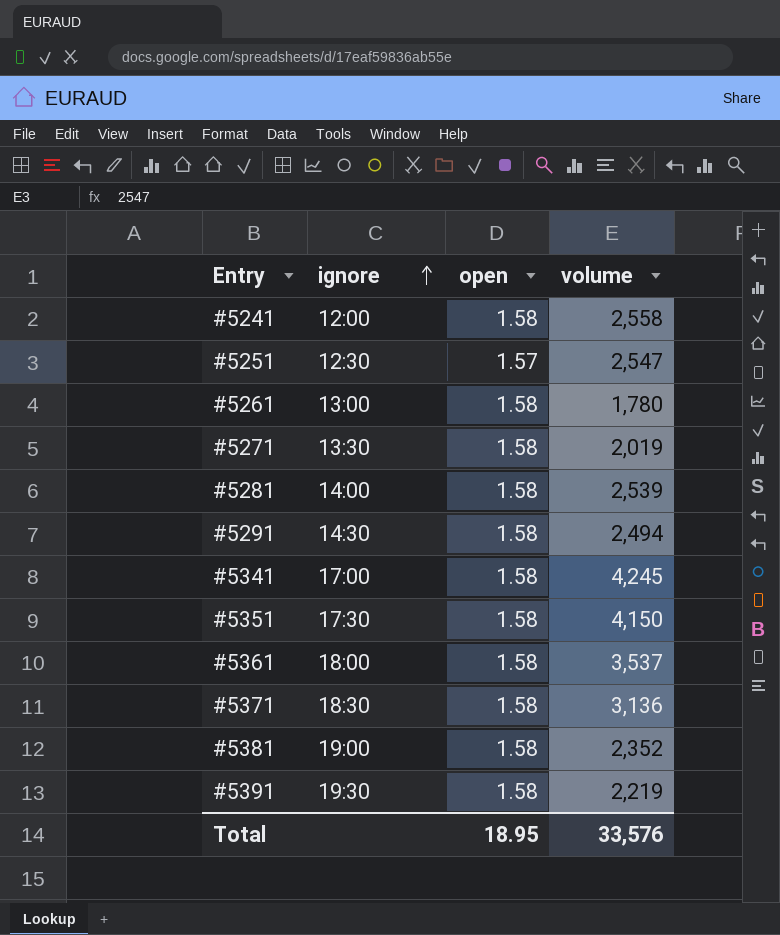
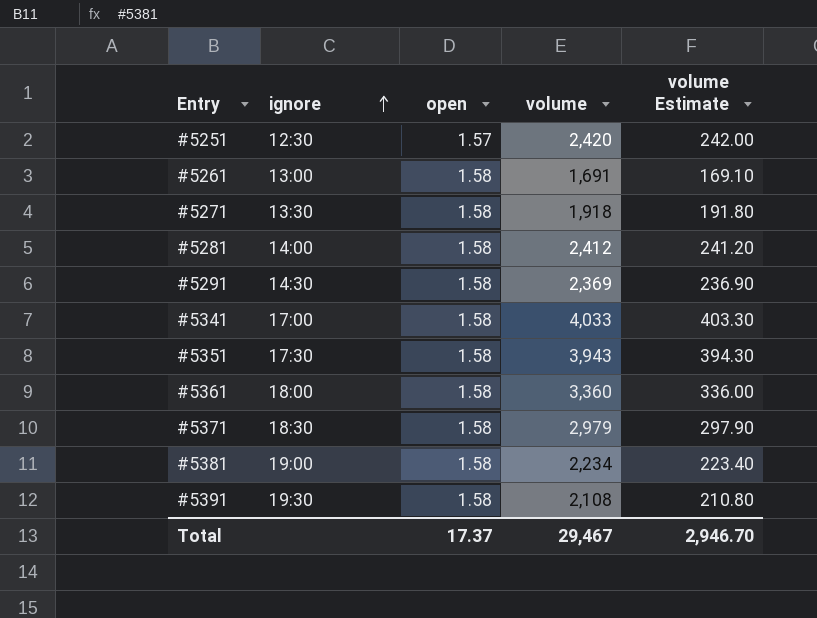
column volume Estimate | formula: none -> [volume] * 0.1
row #5241: 12:00 | 1.58 | 2,558 -> none
#5251 | volume: 2,547 -> 2,420
#5261 | volume: 1,780 -> 1,691
#5271 | volume: 2,019 -> 1,918
#5281 | volume: 2,539 -> 2,412
#5291 | volume: 2,494 -> 2,369
#5341 | volume: 4,245 -> 4,033
#5351 | volume: 4,150 -> 3,943
#5361 | volume: 3,537 -> 3,360
#5371 | volume: 3,136 -> 2,979
#5381 | volume: 2,352 -> 2,234
#5391 | volume: 2,219 -> 2,108
Total | open: 18.95 -> 17.37
Total | volume: 33,576 -> 29,467

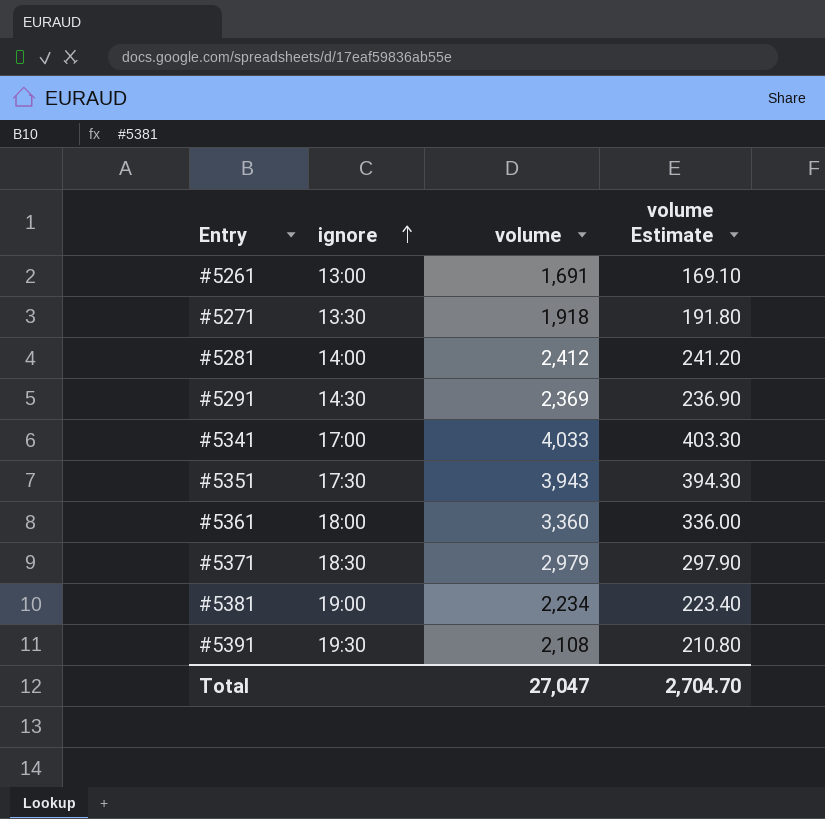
column open | position: 3 -> none
row #5251: 12:30 | 1.57 | 2,420 | 242.00 -> none
Total | volume: 29,467 -> 27,047
Total | volume Estimate: 2,946.70 -> 2,704.70

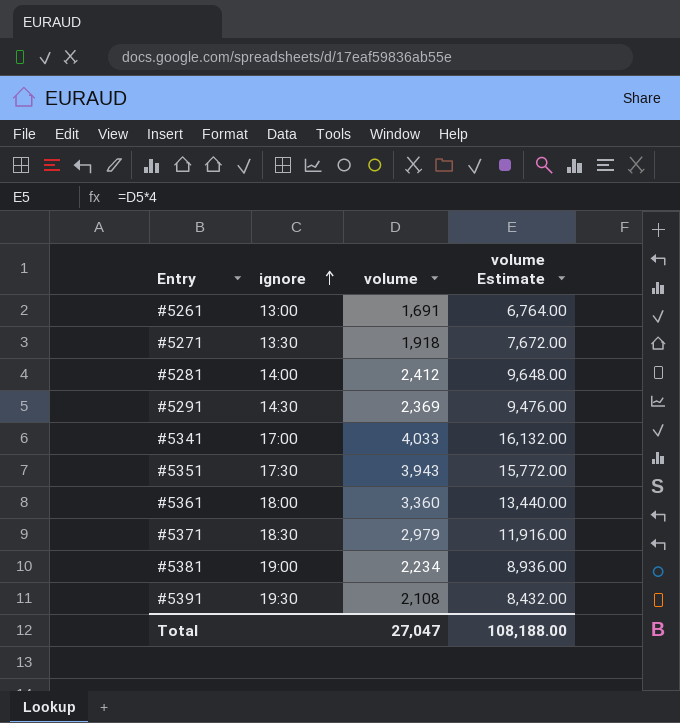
column volume Estimate | formula: [volume] * 0.1 -> [volume] * 4
Total | volume Estimate: 2,704.70 -> 108,188.00

